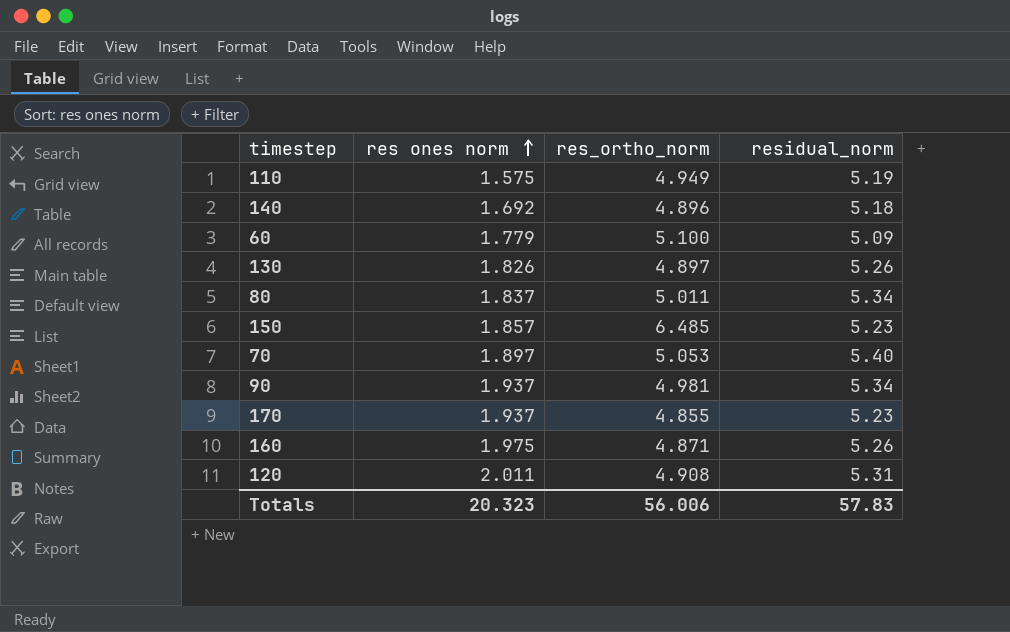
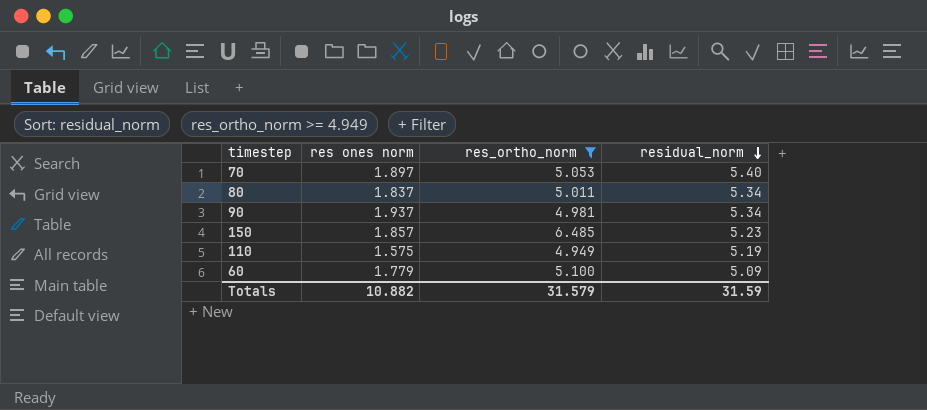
filter: none -> res_ortho_norm >= 4.949
row order: res ones norm ascending -> residual_norm descending
Totals | res ones norm: 20.323 -> 10.882
Totals | res_ortho_norm: 56.006 -> 31.579
Totals | residual_norm: 57.83 -> 31.59

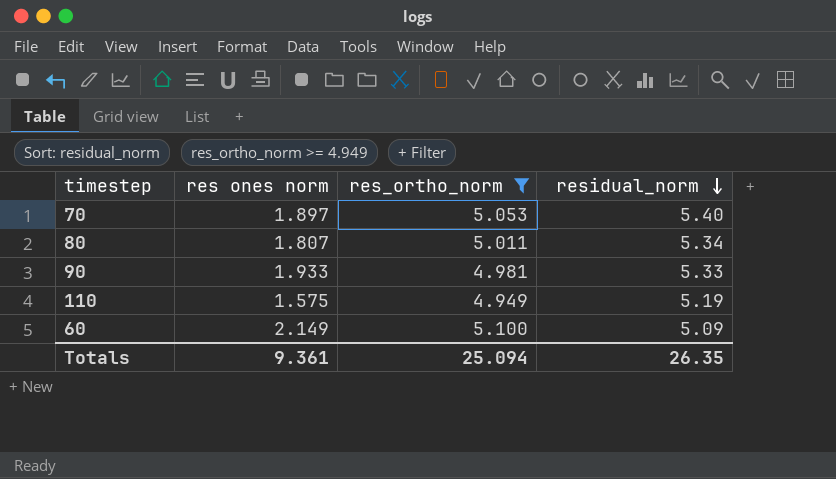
row 150: 1.857 | 6.485 | 5.23 -> none
80 | res ones norm: 1.837 -> 1.807
90 | res ones norm: 1.937 -> 1.933
90 | residual_norm: 5.34 -> 5.33
60 | res ones norm: 1.779 -> 2.149
Totals | res ones norm: 10.882 -> 9.361
Totals | res_ortho_norm: 31.579 -> 25.094
Totals | residual_norm: 31.59 -> 26.35

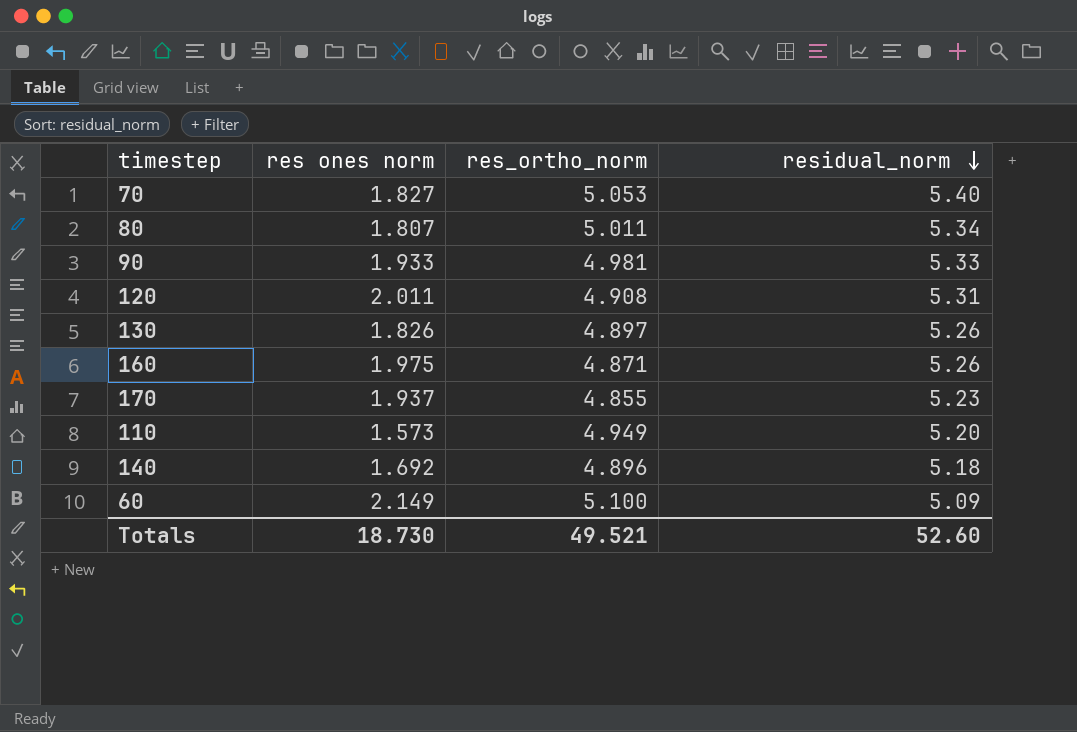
filter: res_ortho_norm >= 4.949 -> none
70 | res ones norm: 1.897 -> 1.827
110 | res ones norm: 1.575 -> 1.573
110 | residual_norm: 5.19 -> 5.20
Totals | res ones norm: 9.361 -> 18.730
Totals | res_ortho_norm: 25.094 -> 49.521
Totals | residual_norm: 26.35 -> 52.60

